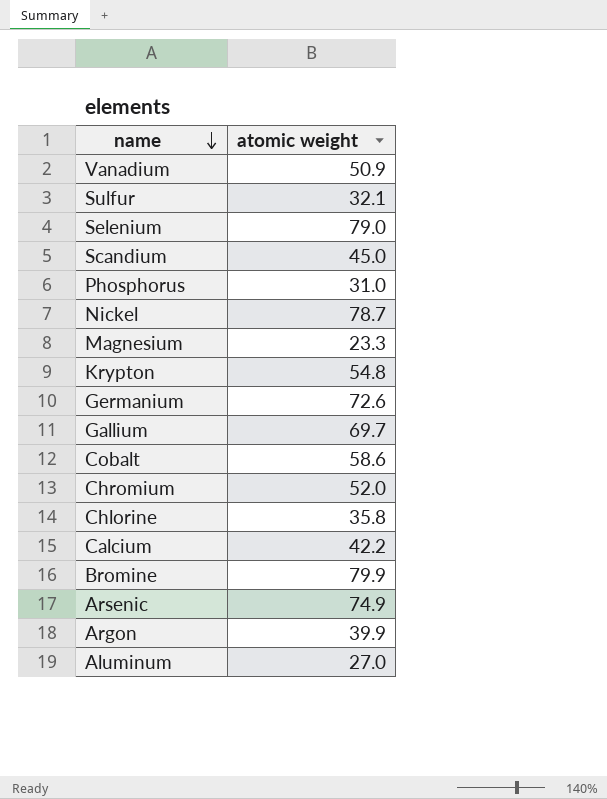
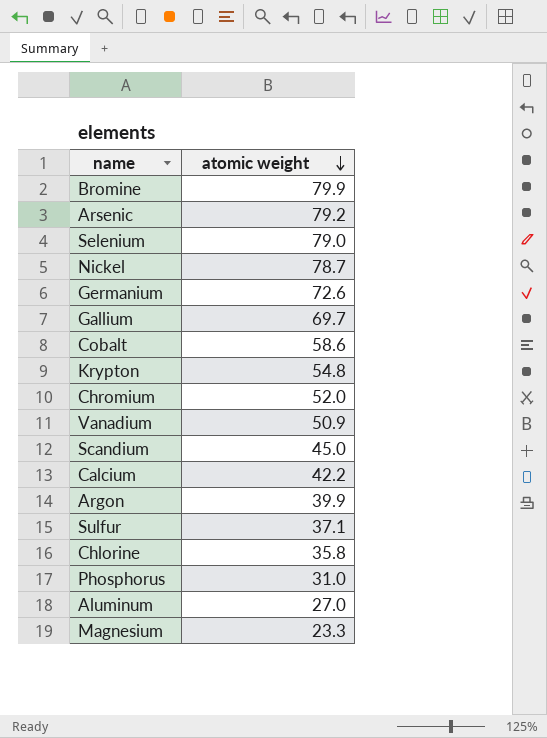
row order: name descending -> atomic weight descending
Arsenic | atomic weight: 74.9 -> 79.2
Sulfur | atomic weight: 32.1 -> 37.1

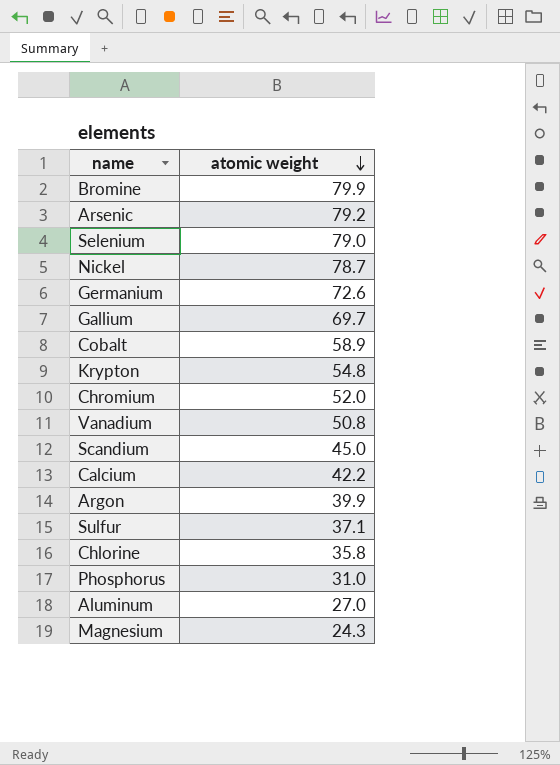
Cobalt | atomic weight: 58.6 -> 58.9
Vanadium | atomic weight: 50.9 -> 50.8
Magnesium | atomic weight: 23.3 -> 24.3

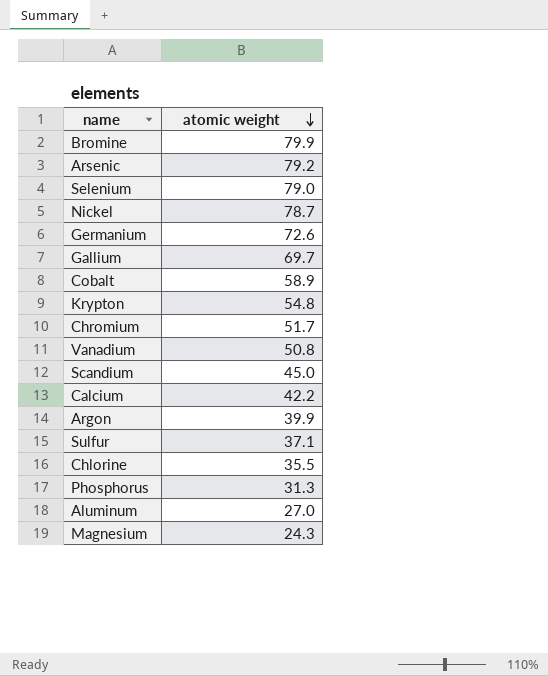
Chromium | atomic weight: 52.0 -> 51.7
Chlorine | atomic weight: 35.8 -> 35.5
Phosphorus | atomic weight: 31.0 -> 31.3

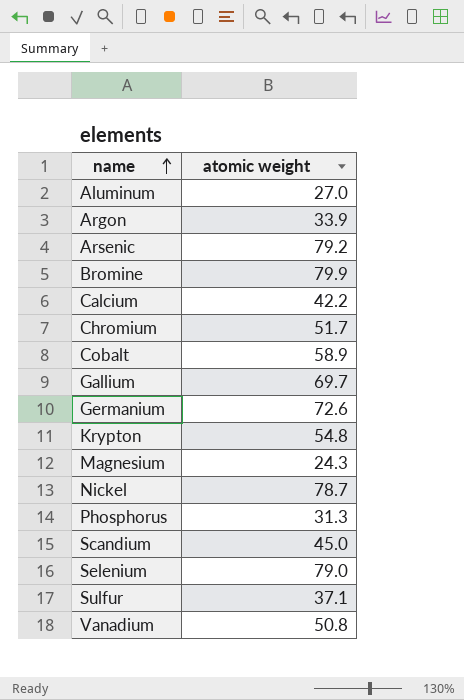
row order: atomic weight descending -> name ascending
row Chlorine: 35.5 -> none
Argon | atomic weight: 39.9 -> 33.9

